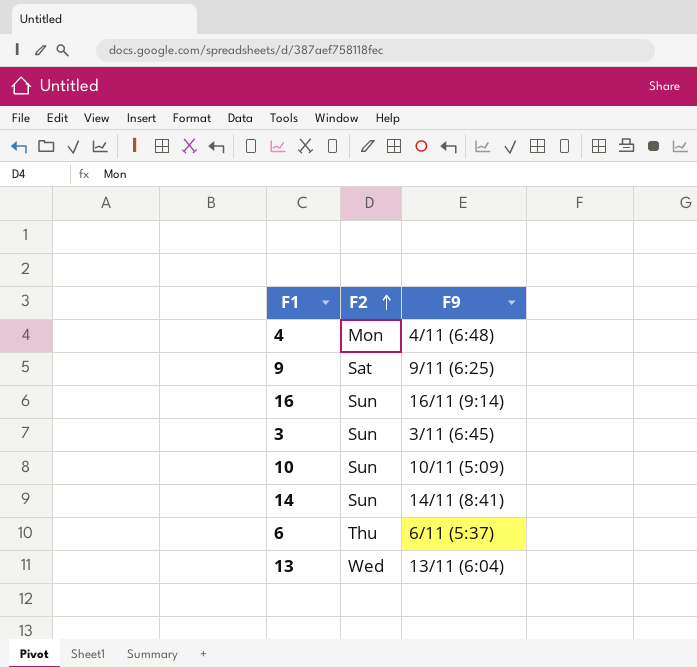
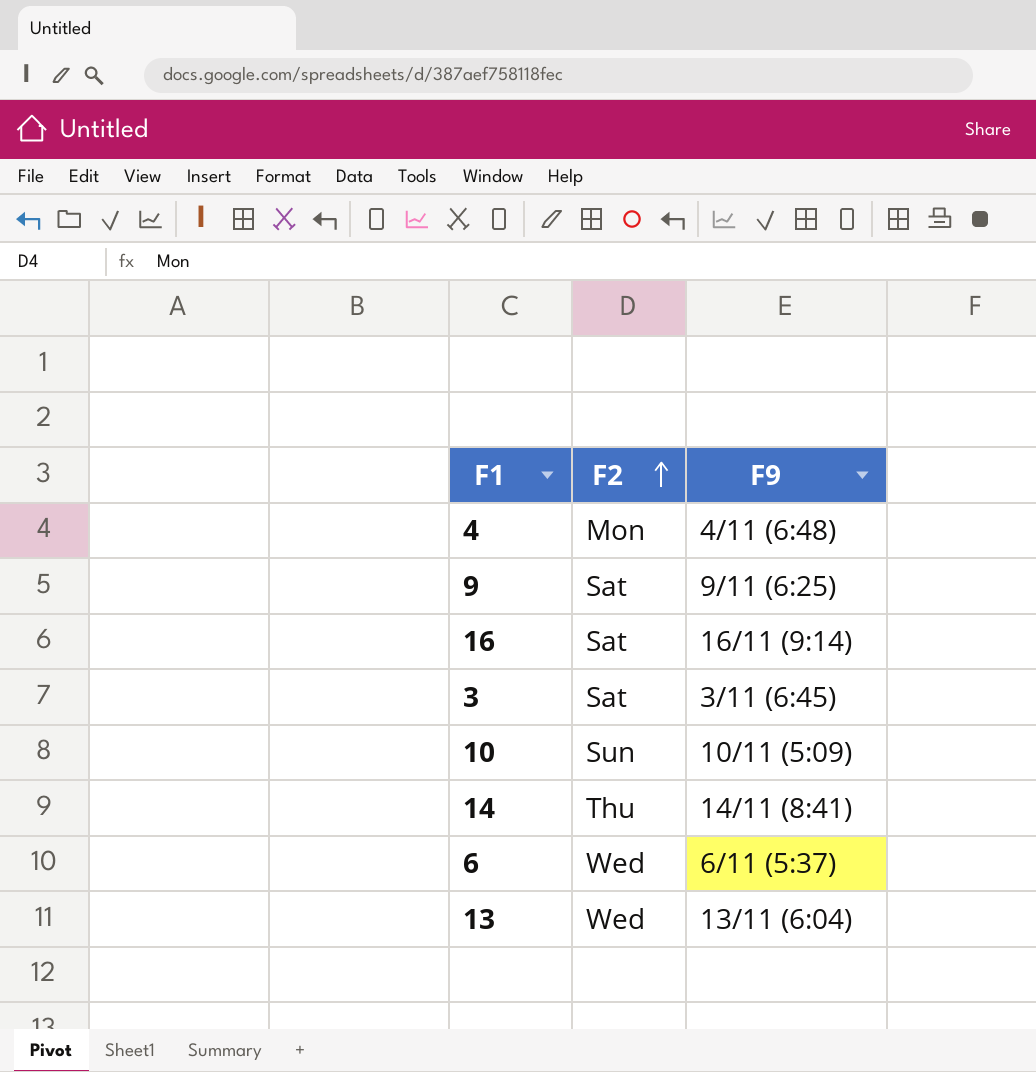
16 | F2: Sun -> Sat
3 | F2: Sun -> Sat
14 | F2: Sun -> Thu
6 | F2: Thu -> Wed

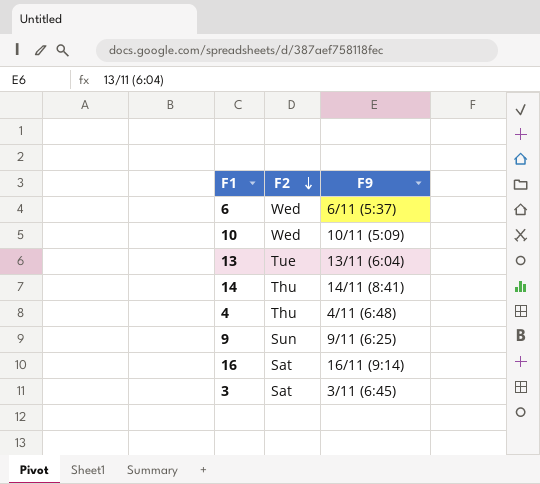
row order: F2 ascending -> F2 descending
10 | F2: Sun -> Wed
13 | F2: Wed -> Tue
4 | F2: Mon -> Thu
9 | F2: Sat -> Sun

